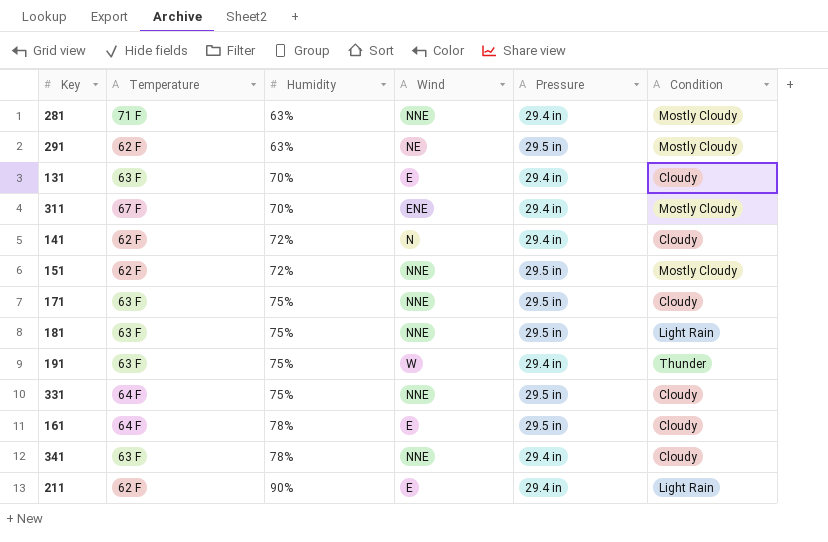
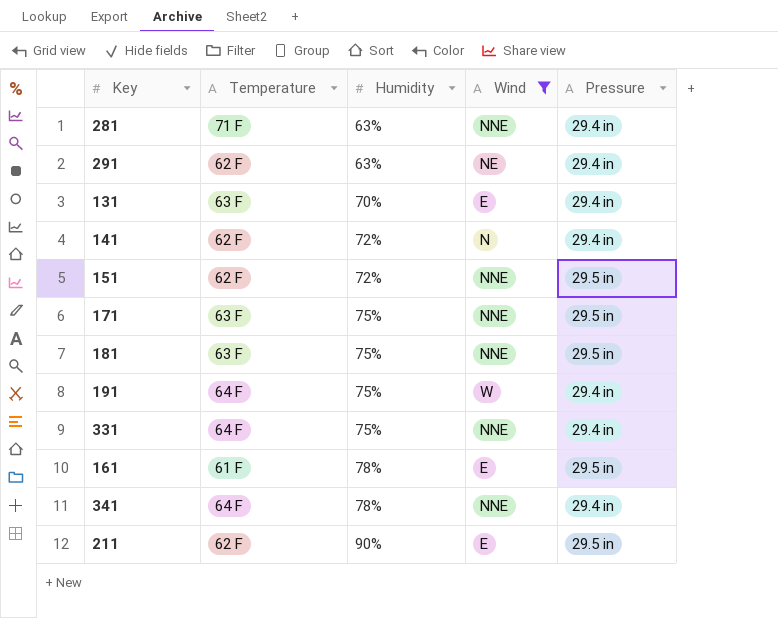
filter: none -> Wind != ENE
column Condition | position: 6 -> none
291 | Pressure: 29.5 in -> 29.4 in
191 | Temperature: 63 F -> 64 F
331 | Pressure: 29.5 in -> 29.4 in
161 | Temperature: 64 F -> 61 F
341 | Temperature: 63 F -> 64 F
211 | Pressure: 29.4 in -> 29.5 in

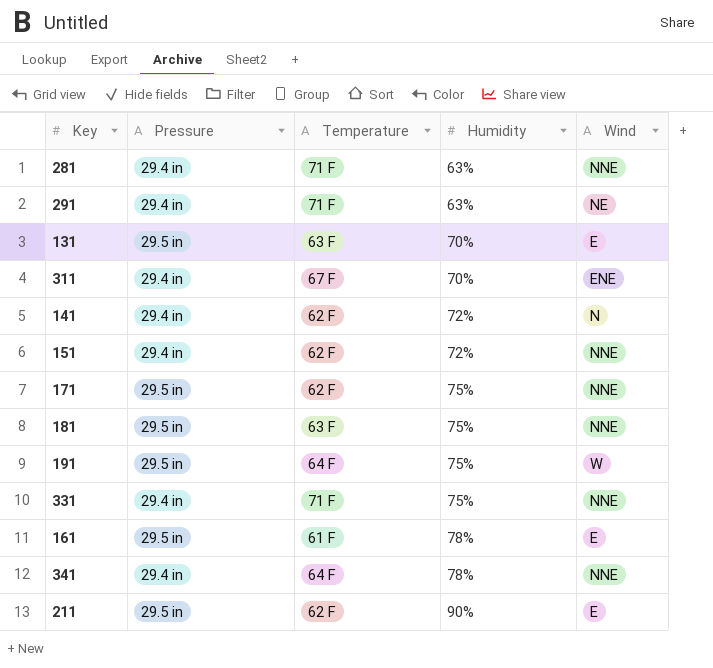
filter: Wind != ENE -> none
column Pressure | position: 5 -> 2
291 | Temperature: 62 F -> 71 F
131 | Pressure: 29.4 in -> 29.5 in
151 | Pressure: 29.5 in -> 29.4 in
171 | Temperature: 63 F -> 62 F
191 | Pressure: 29.4 in -> 29.5 in
331 | Temperature: 64 F -> 71 F

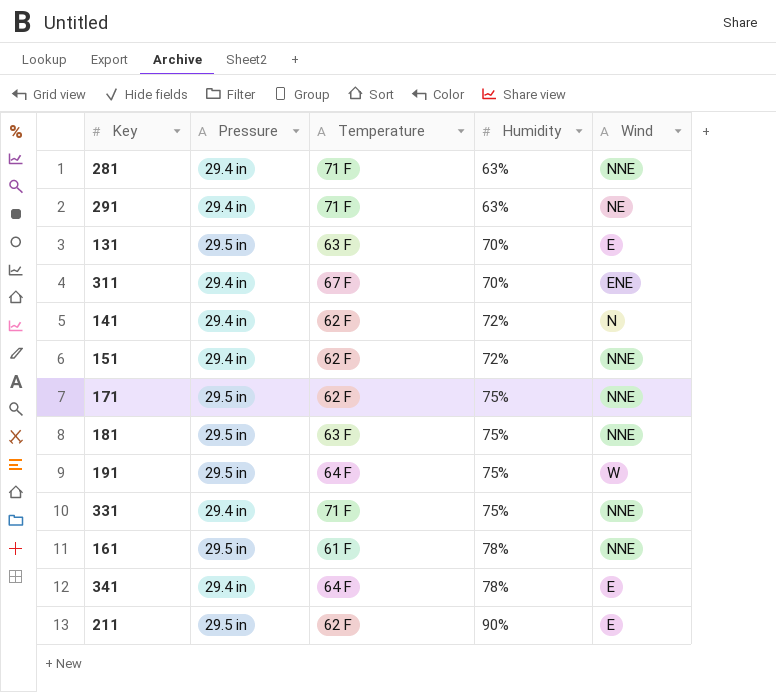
161 | Wind: E -> NNE
341 | Wind: NNE -> E

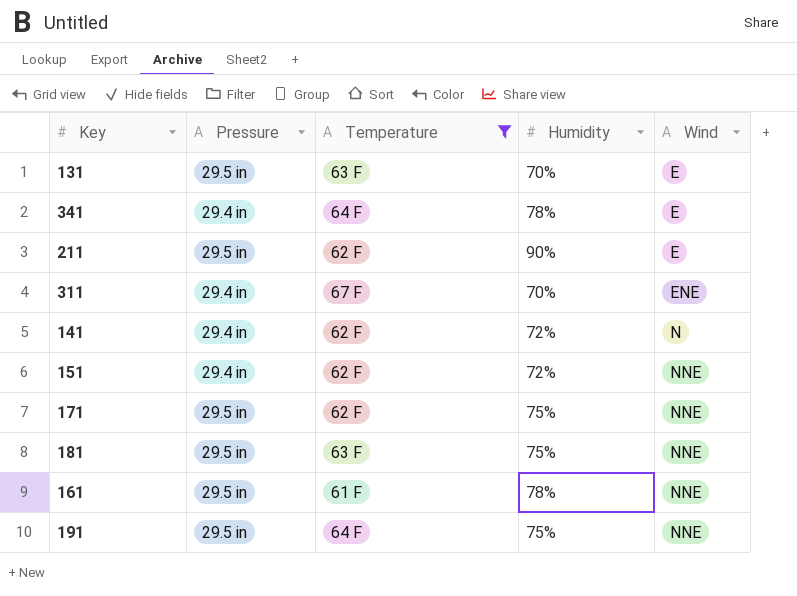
filter: none -> Temperature != 71 F
row order: Humidity ascending -> Wind ascending
191 | Wind: W -> NNE

